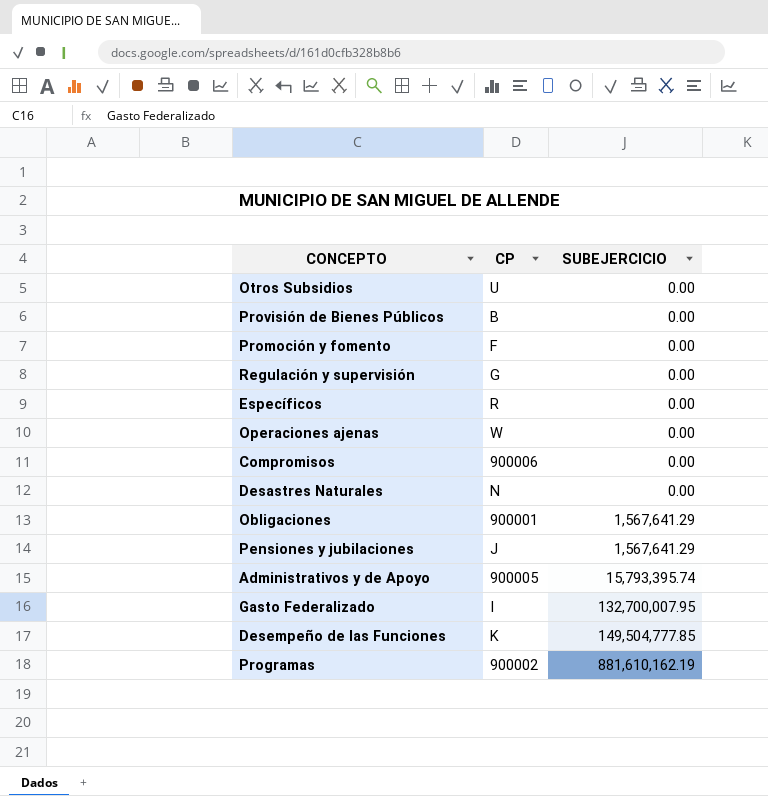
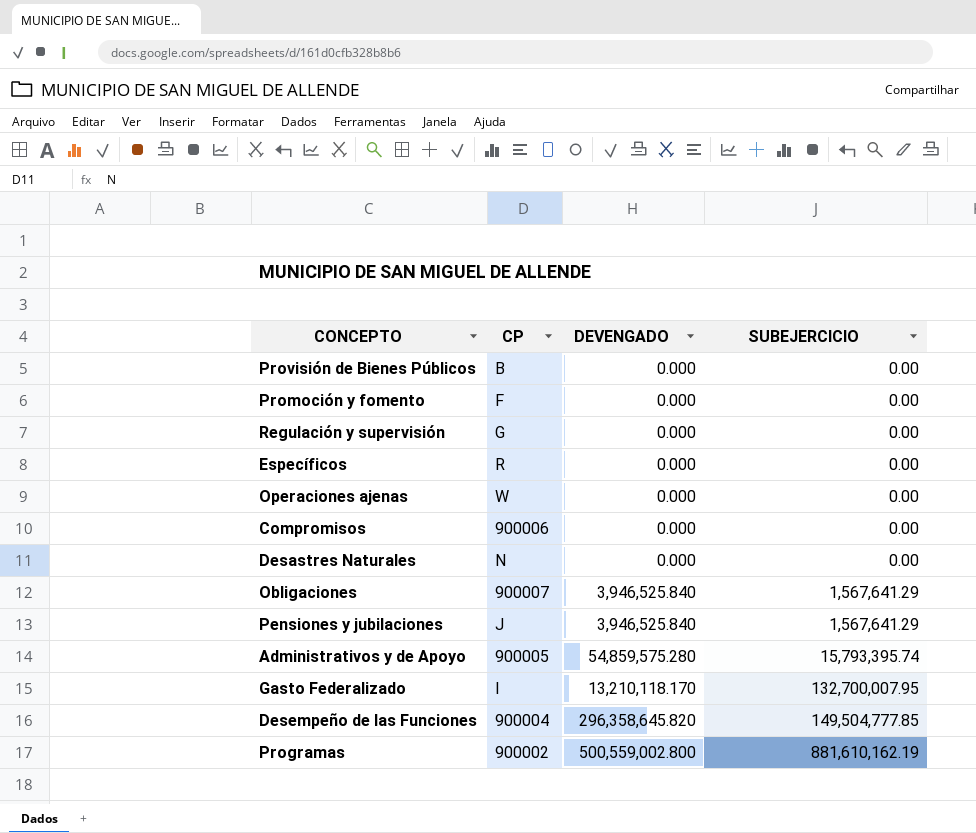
column DEVENGADO | position: none -> 3
row Otros Subsidios: U | 0.00 -> none
Obligaciones | CP: 900001 -> 900007
Desempeño de las Funciones | CP: K -> 900004

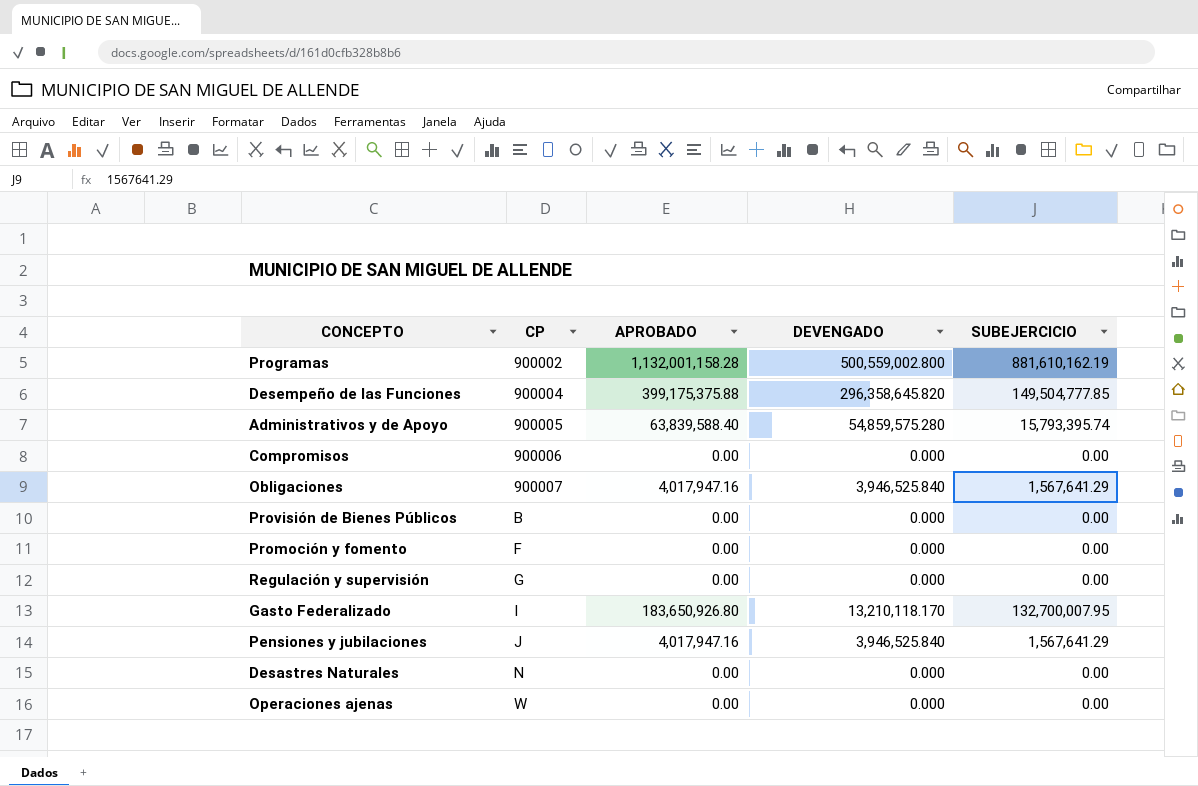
row order: SUBEJERCICIO ascending -> CP ascending
column APROBADO | position: none -> 3
row Específicos: R | 0.000 | 0.00 -> none

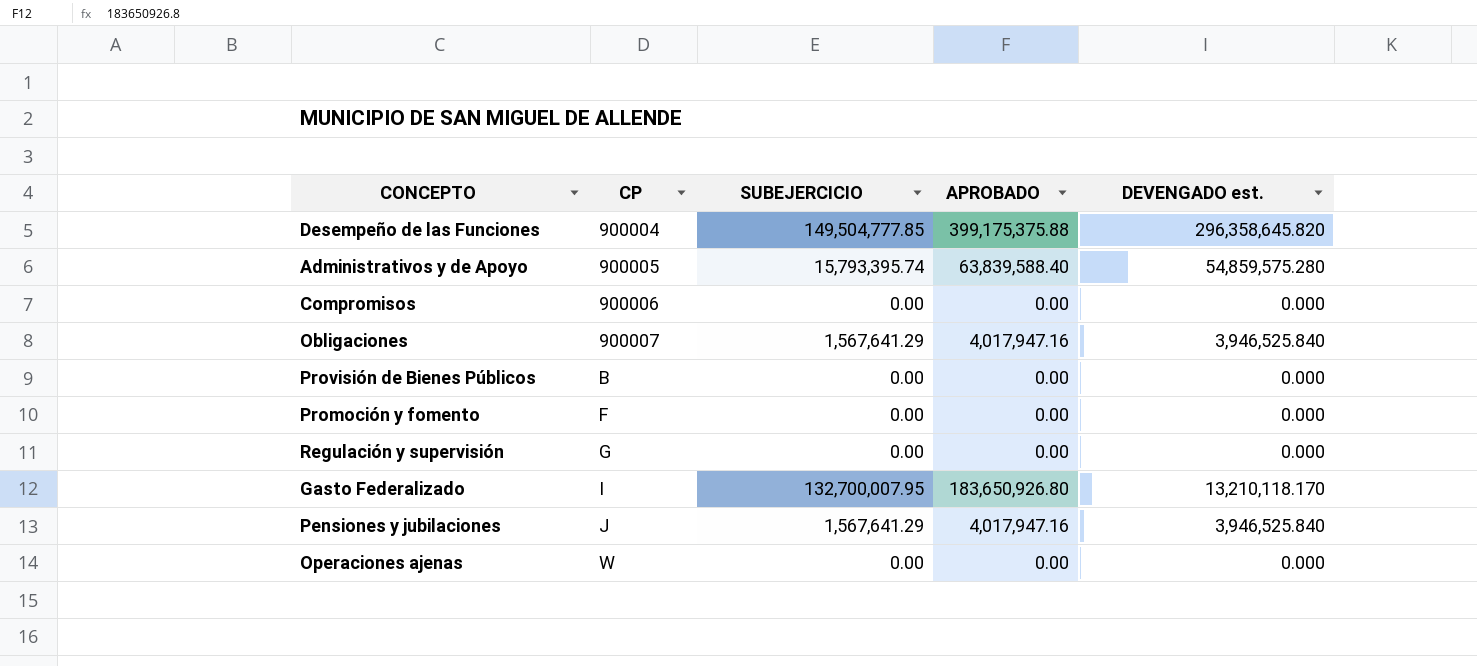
column SUBEJERCICIO | position: 5 -> 3
column name: DEVENGADO -> DEVENGADO est.
row Programas: 900002 | 1,132,001,158.28 | 500,559,002.800 | 881,610,162.19 -> none
row Desastres Naturales: N | 0.00 | 0.000 | 0.00 -> none

